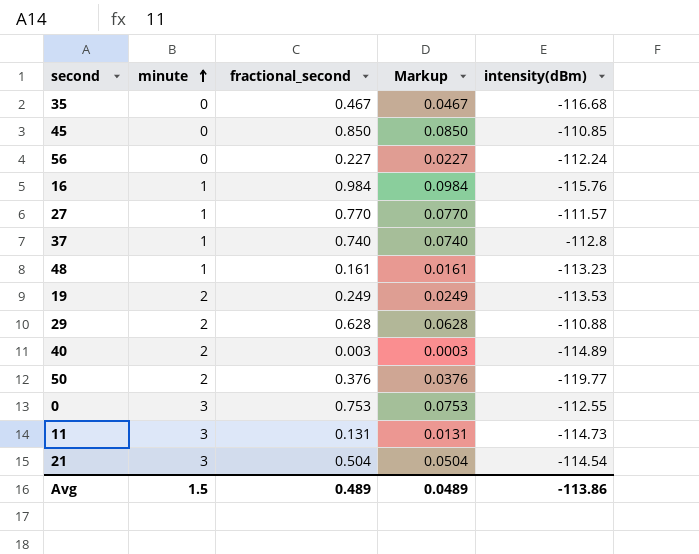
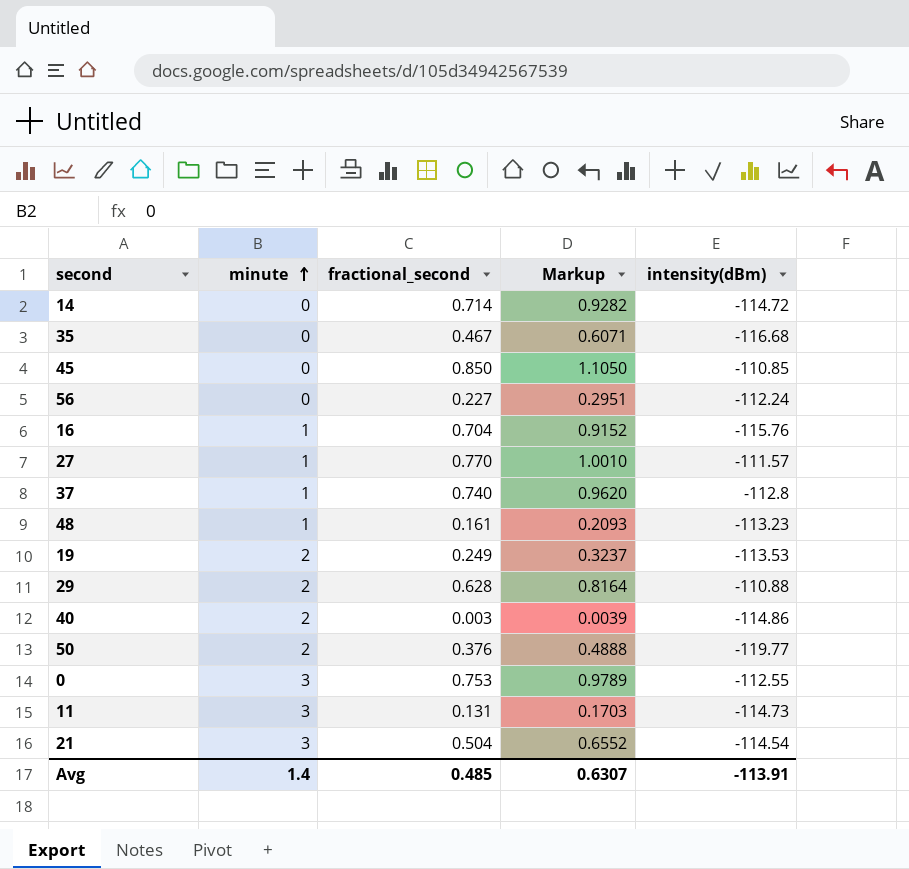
column Markup | formula: [fractional_second] * 0.1 -> [fractional_second] * 1.3
row 14: none -> 0 | 0.714 | 0.9282 | -114.72
16 | fractional_second: 0.984 -> 0.704
40 | intensity(dBm): -114.89 -> -114.86
Avg | minute: 1.5 -> 1.4
Avg | fractional_second: 0.489 -> 0.485
Avg | Markup: 0.0489 -> 0.6307
Avg | intensity(dBm): -113.86 -> -113.91

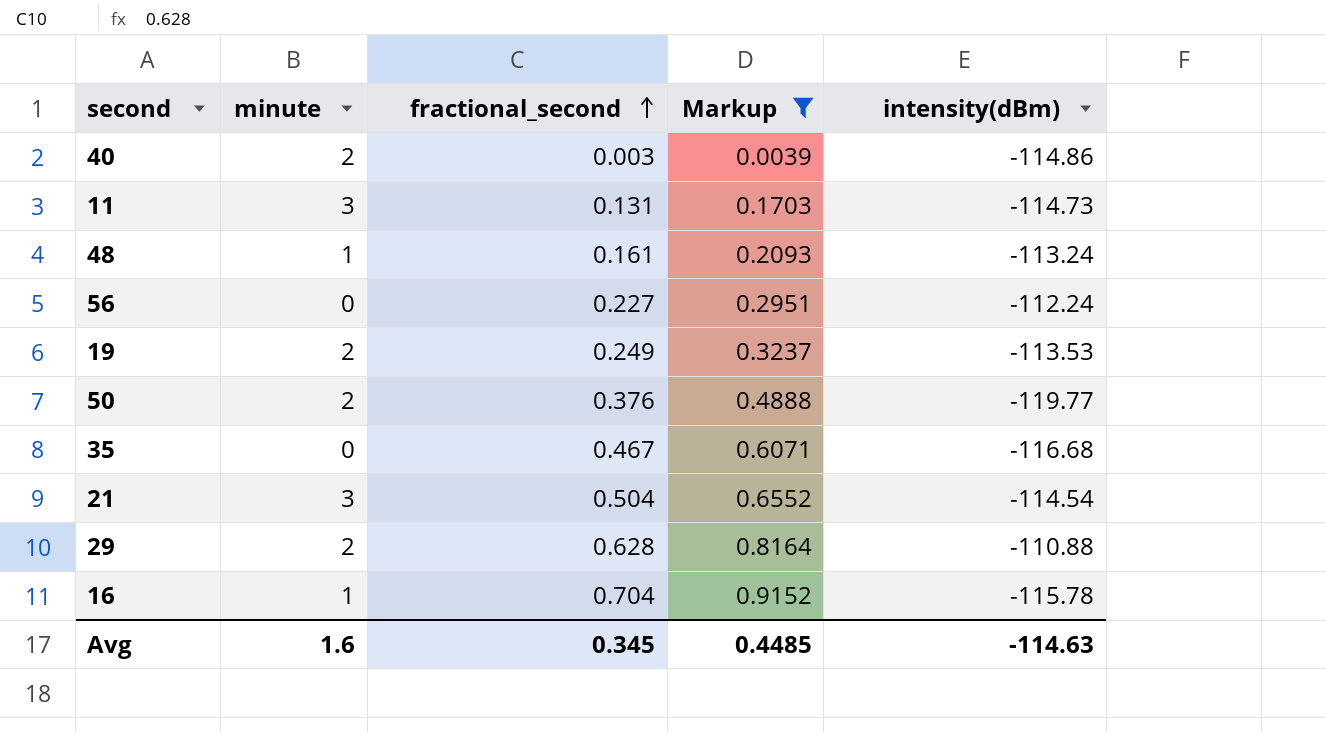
filter: none -> Markup <= 0.9152
row order: minute ascending -> fractional_second ascending
48 | intensity(dBm): -113.23 -> -113.24
16 | intensity(dBm): -115.76 -> -115.78
Avg | minute: 1.4 -> 1.6
Avg | fractional_second: 0.485 -> 0.345
Avg | Markup: 0.6307 -> 0.4485
Avg | intensity(dBm): -113.91 -> -114.63

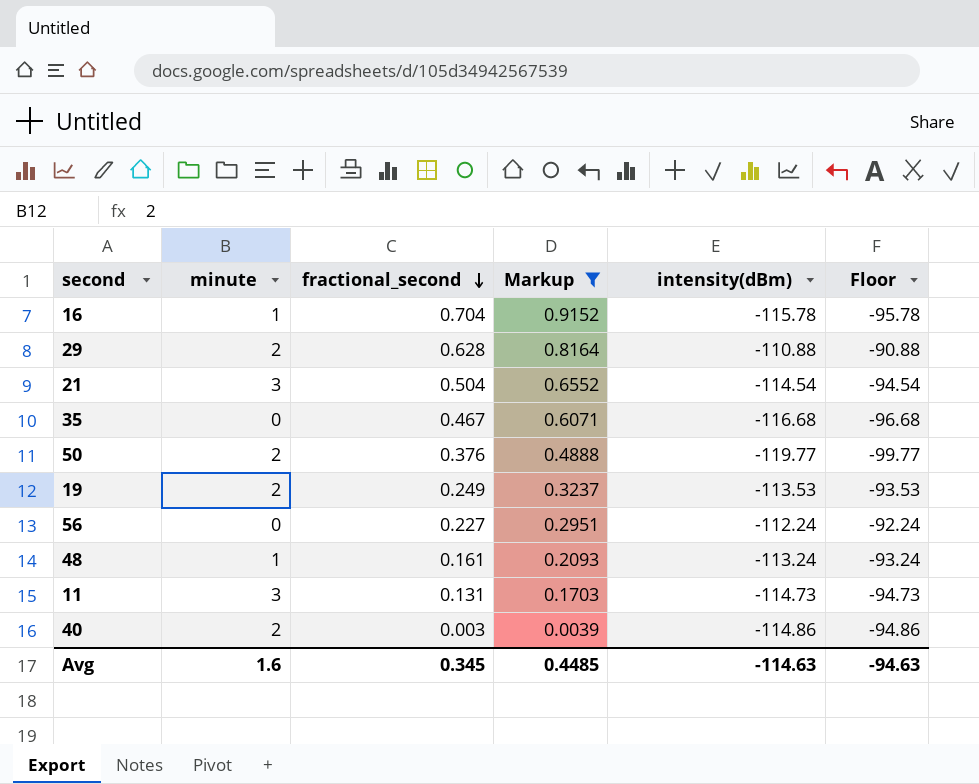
row order: fractional_second ascending -> fractional_second descending
column Floor | formula: none -> [intensity(dBm)] + 20

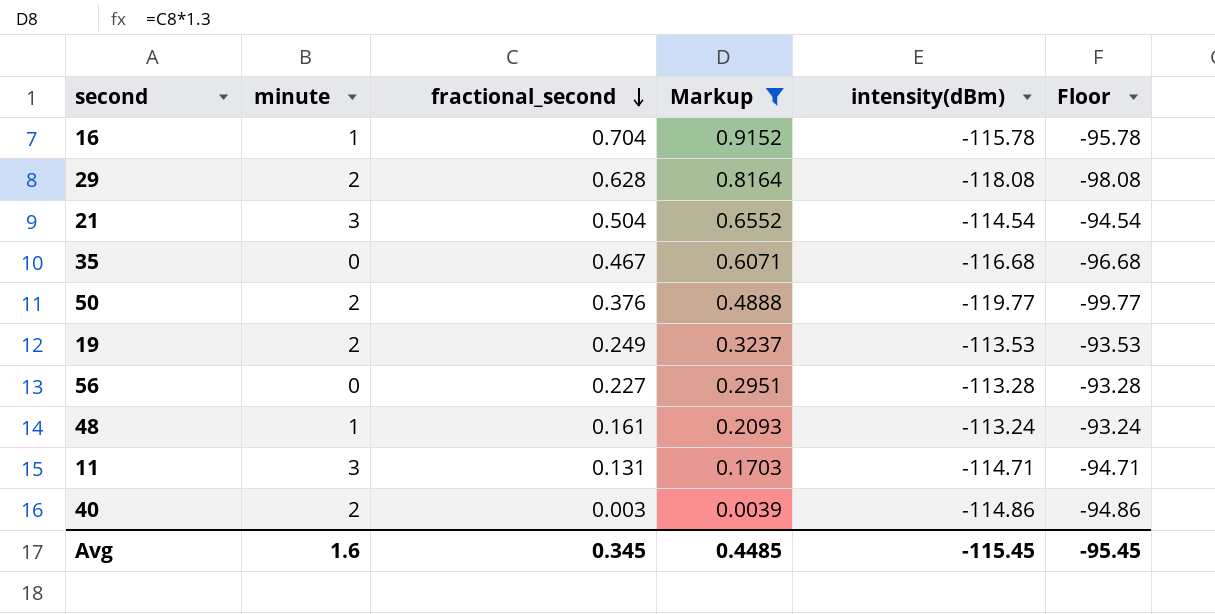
29 | intensity(dBm): -110.88 -> -118.08
29 | Floor: -90.88 -> -98.08
56 | intensity(dBm): -112.24 -> -113.28
56 | Floor: -92.24 -> -93.28
11 | intensity(dBm): -114.73 -> -114.71
11 | Floor: -94.73 -> -94.71
Avg | intensity(dBm): -114.63 -> -115.45
Avg | Floor: -94.63 -> -95.45

